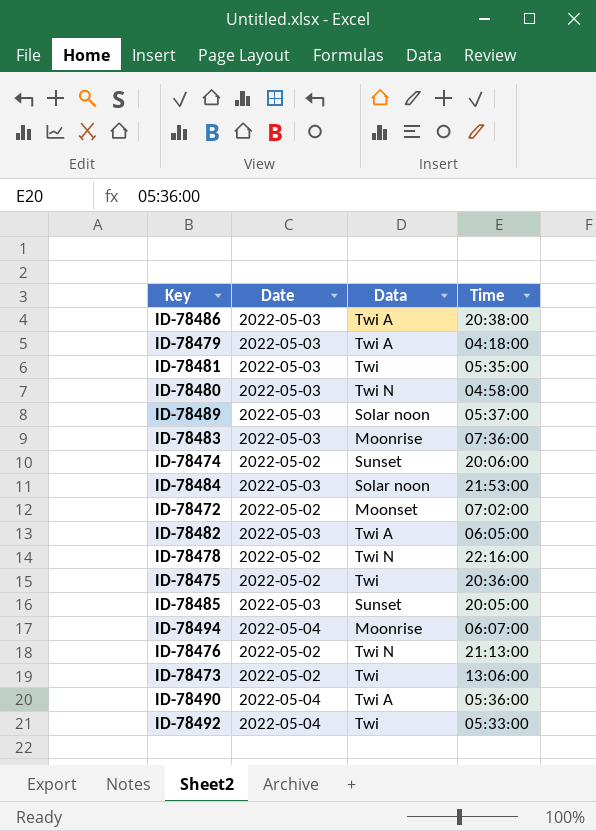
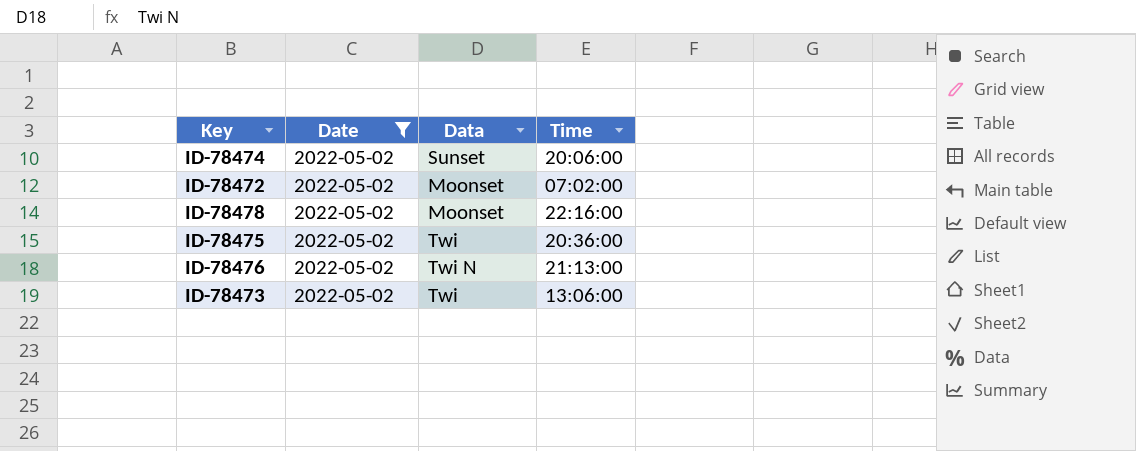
filter: none -> Date = 2022-05-02
ID-78478 | Data: Twi N -> Moonset

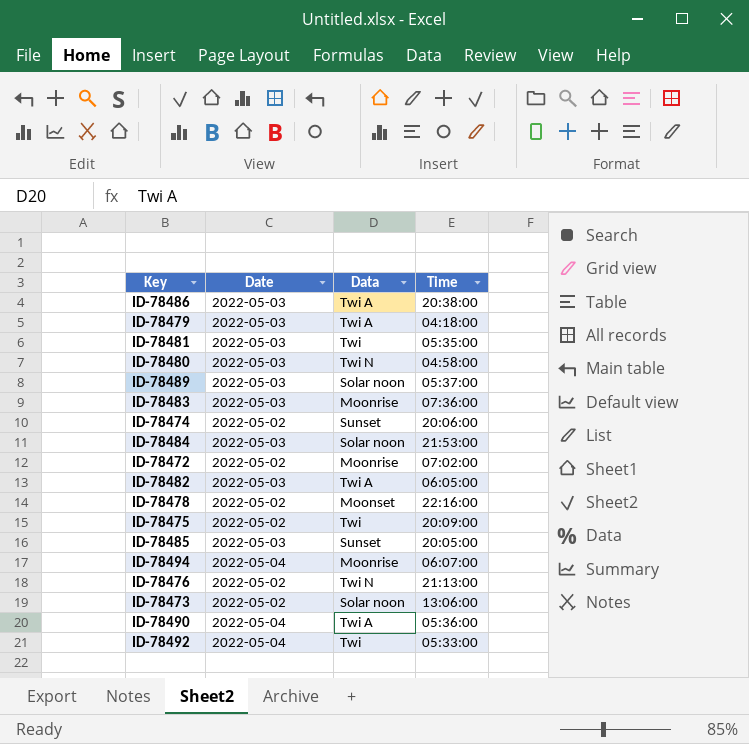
filter: Date = 2022-05-02 -> none
ID-78472 | Data: Moonset -> Moonrise
ID-78475 | Time: 20:36:00 -> 20:09:00
ID-78473 | Data: Twi -> Solar noon

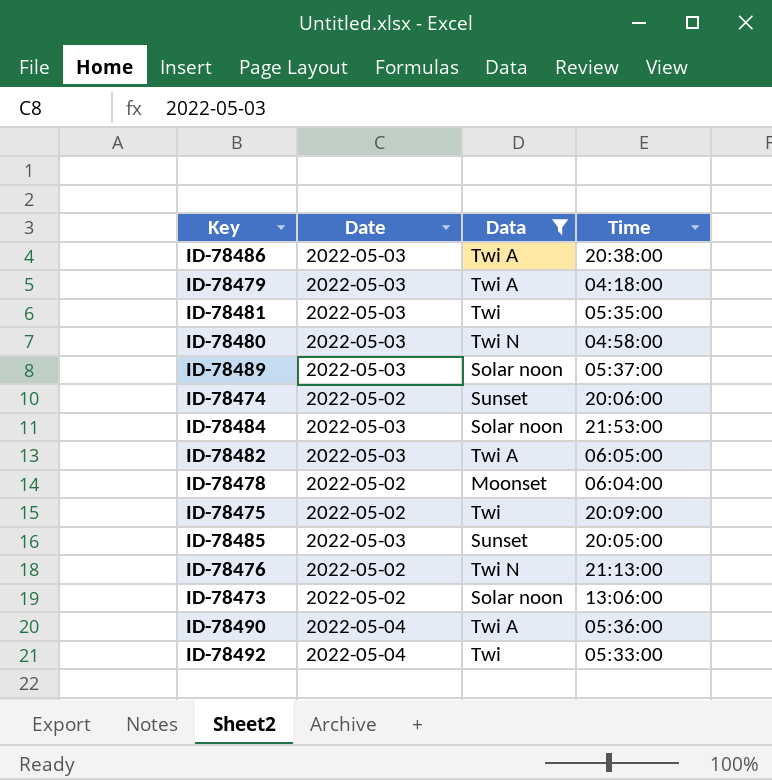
filter: none -> Data != Moonrise
ID-78478 | Time: 22:16:00 -> 06:04:00

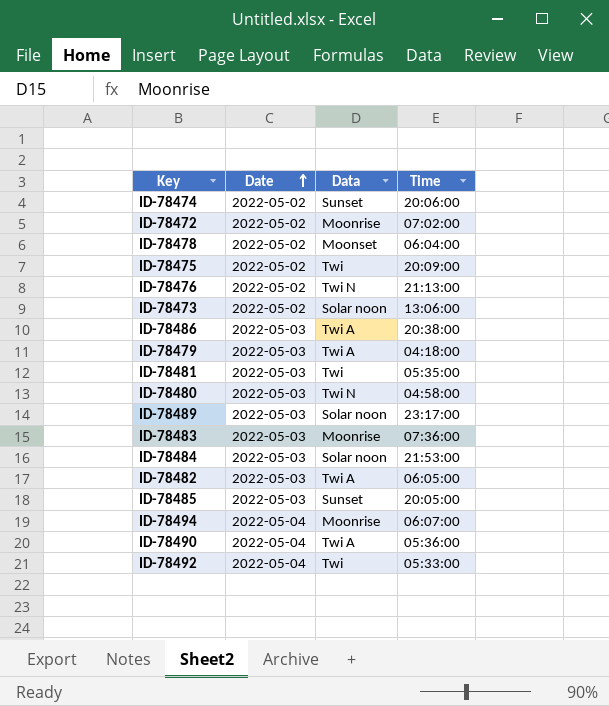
filter: Data != Moonrise -> none
row order: none -> Date ascending
ID-78489 | Time: 05:37:00 -> 23:17:00

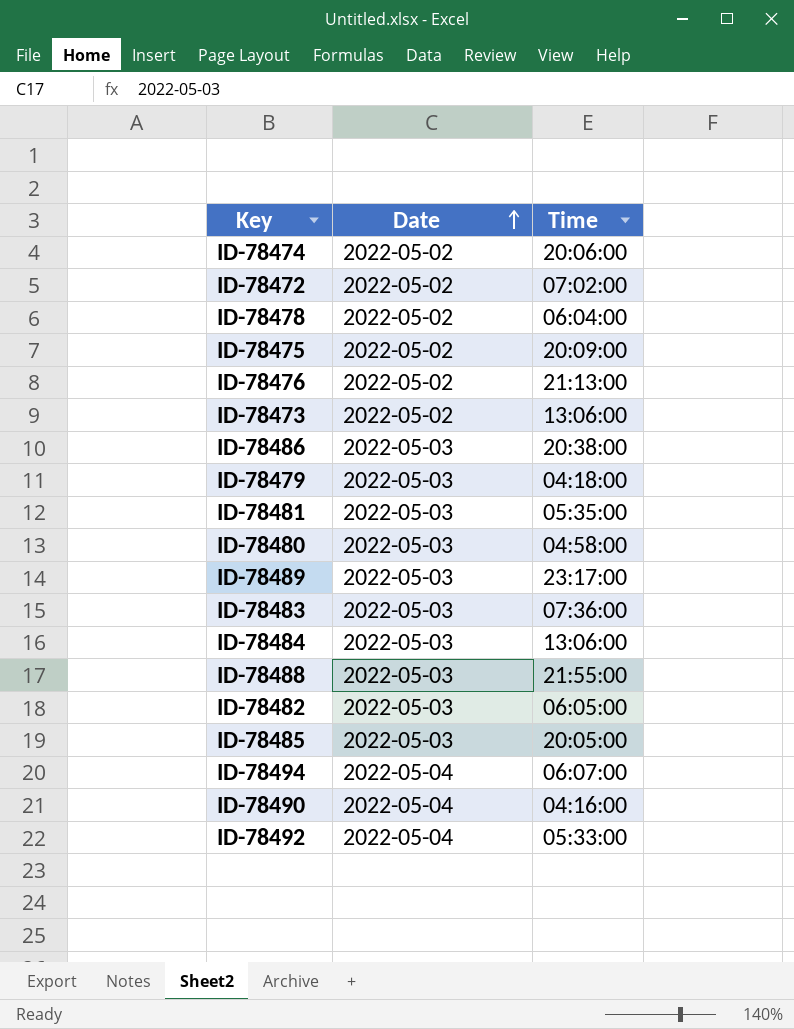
column Data | position: 3 -> none
ID-78484 | Time: 21:53:00 -> 13:06:00
row ID-78488: none -> 2022-05-03 | 21:55:00
ID-78490 | Time: 05:36:00 -> 04:16:00

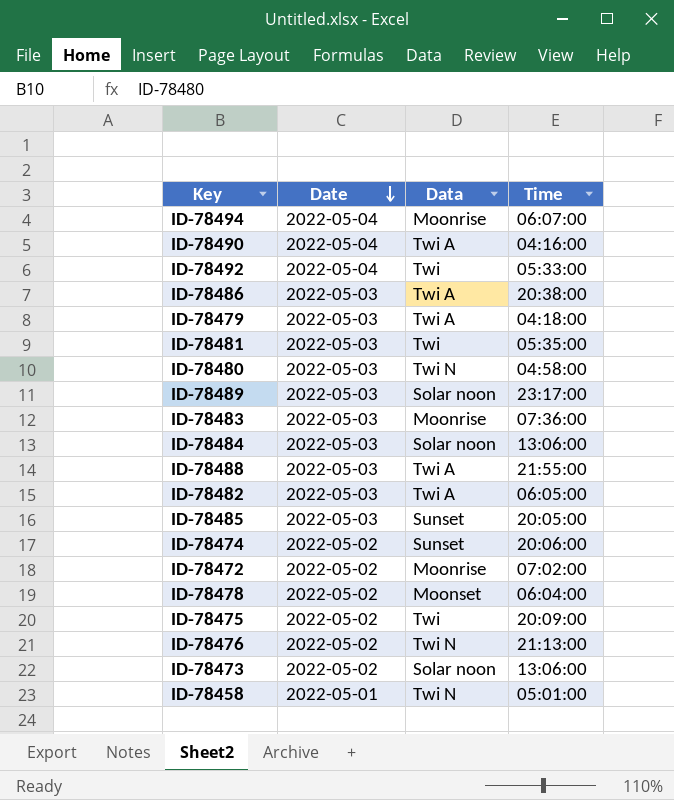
row order: Date ascending -> Date descending
column Data | position: none -> 3
row ID-78458: none -> 2022-05-01 | Twi N | 05:01:00

